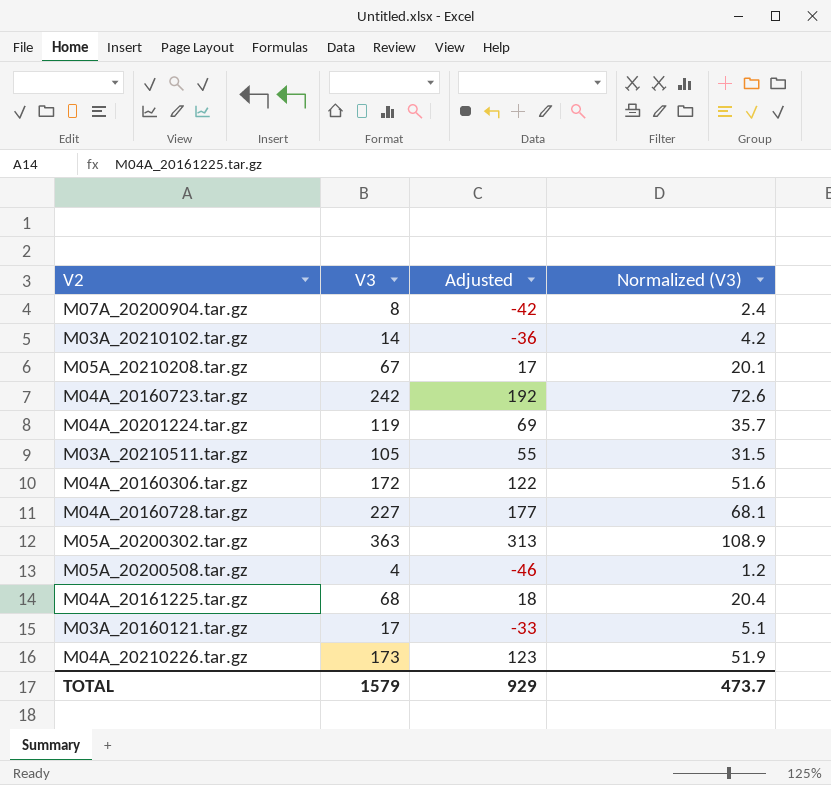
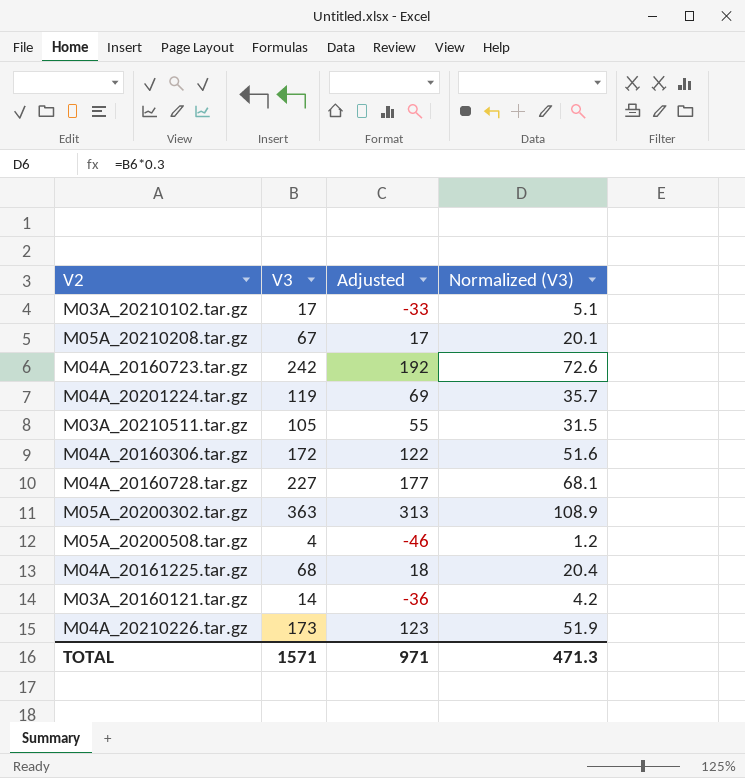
row M07A_20200904.tar.gz: 8 | -42 | 2.4 -> none
M03A_20210102.tar.gz | V3: 14 -> 17
M03A_20210102.tar.gz | Adjusted: -36 -> -33
M03A_20210102.tar.gz | Normalized (V3): 4.2 -> 5.1
M03A_20160121.tar.gz | V3: 17 -> 14
M03A_20160121.tar.gz | Adjusted: -33 -> -36
M03A_20160121.tar.gz | Normalized (V3): 5.1 -> 4.2
TOTAL | V3: 1579 -> 1571
TOTAL | Adjusted: 929 -> 971
TOTAL | Normalized (V3): 473.7 -> 471.3

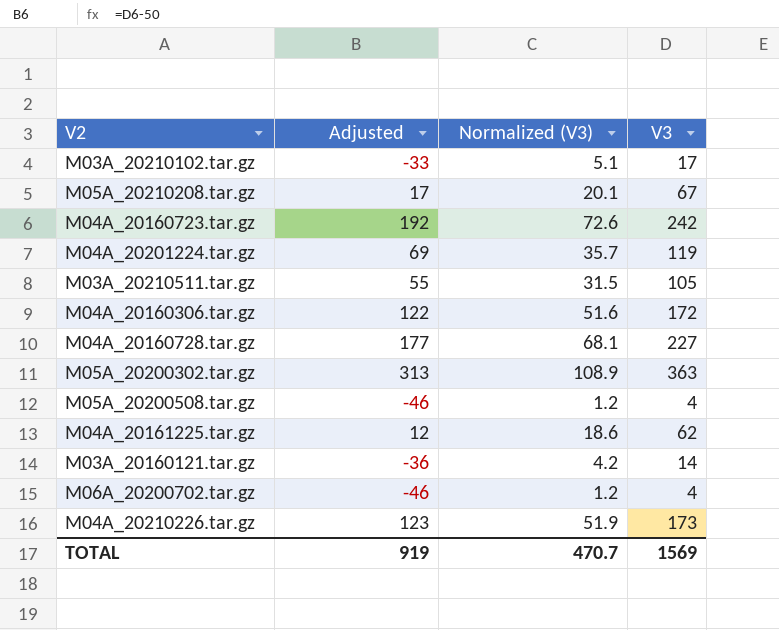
column V3 | position: 2 -> 4
M04A_20161225.tar.gz | Adjusted: 18 -> 12
M04A_20161225.tar.gz | Normalized (V3): 20.4 -> 18.6
M04A_20161225.tar.gz | V3: 68 -> 62
row M06A_20200702.tar.gz: none -> -46 | 1.2 | 4
TOTAL | Adjusted: 971 -> 919
TOTAL | Normalized (V3): 471.3 -> 470.7
TOTAL | V3: 1571 -> 1569

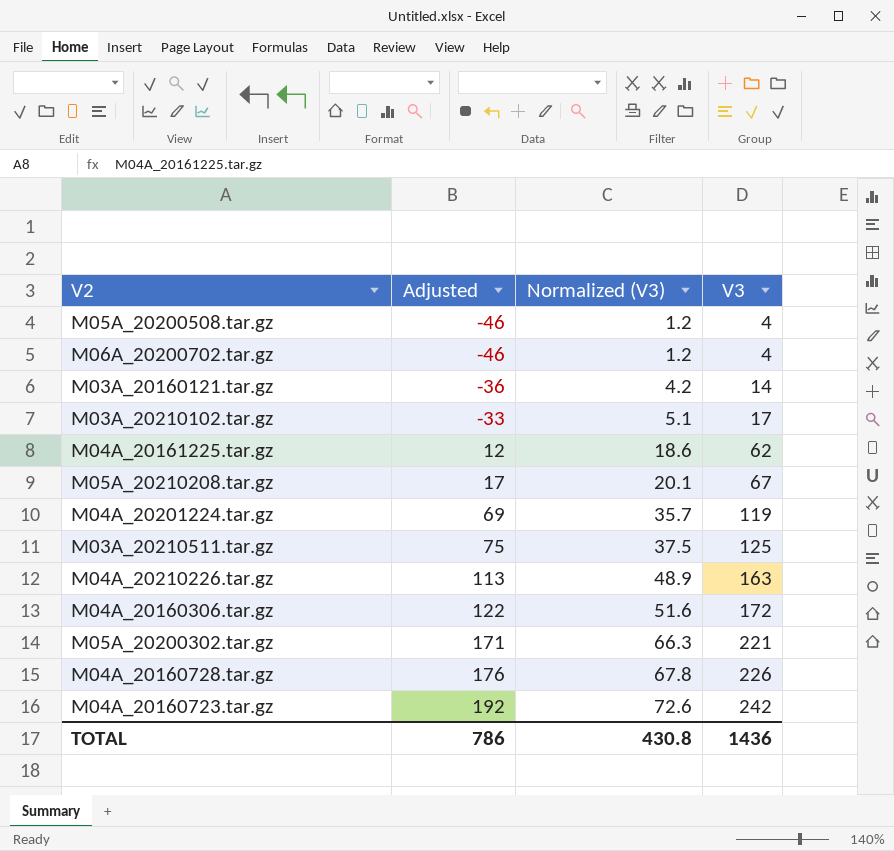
row order: none -> Adjusted ascending
M03A_20210511.tar.gz | Adjusted: 55 -> 75
M03A_20210511.tar.gz | Normalized (V3): 31.5 -> 37.5
M03A_20210511.tar.gz | V3: 105 -> 125
M04A_20210226.tar.gz | Adjusted: 123 -> 113
M04A_20210226.tar.gz | Normalized (V3): 51.9 -> 48.9
M04A_20210226.tar.gz | V3: 173 -> 163
M05A_20200302.tar.gz | Adjusted: 313 -> 171
M05A_20200302.tar.gz | Normalized (V3): 108.9 -> 66.3
M05A_20200302.tar.gz | V3: 363 -> 221
M04A_20160728.tar.gz | Adjusted: 177 -> 176
M04A_20160728.tar.gz | Normalized (V3): 68.1 -> 67.8
M04A_20160728.tar.gz | V3: 227 -> 226
TOTAL | Adjusted: 919 -> 786
TOTAL | Normalized (V3): 470.7 -> 430.8
TOTAL | V3: 1569 -> 1436

